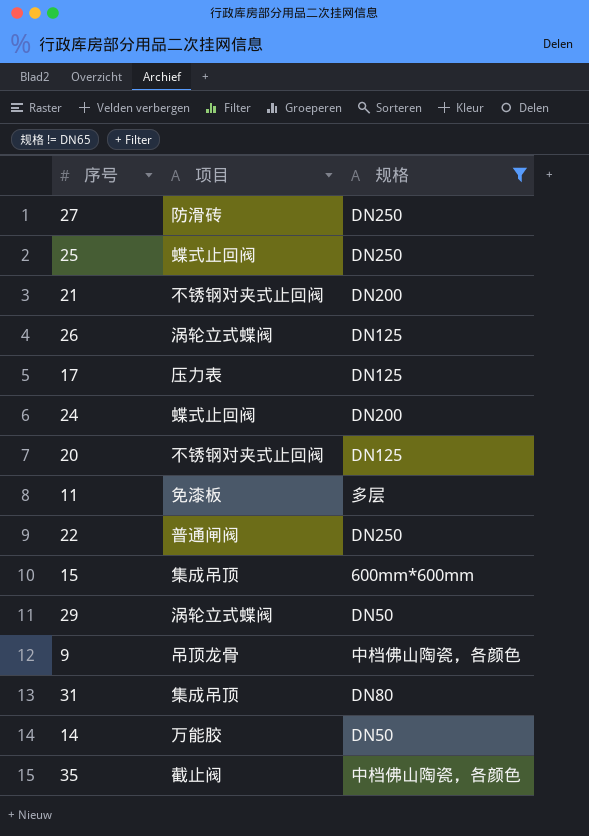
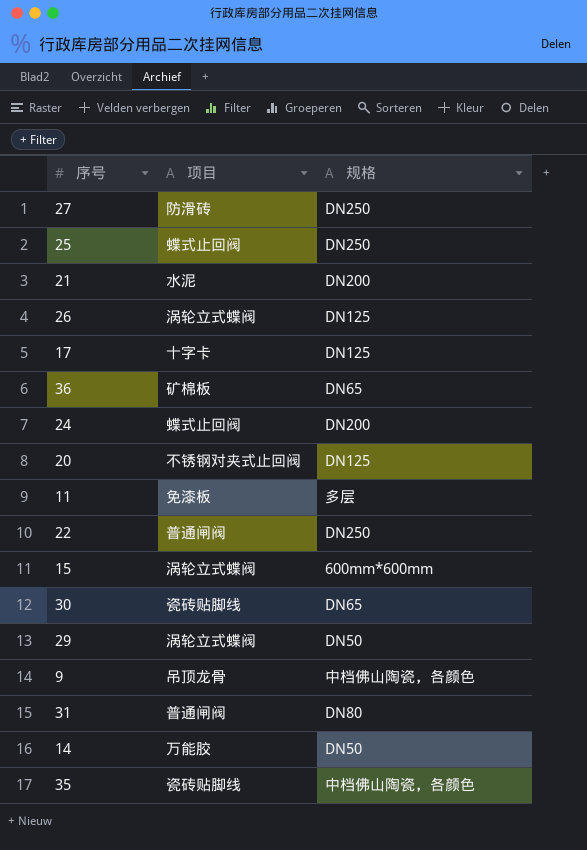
filter: 规格 != DN65 -> none
21 | 项目: 不锈钢对夹式止回阀 -> 水泥
17 | 项目: 压力表 -> 十字卡
15 | 项目: 集成吊顶 -> 涡轮立式蝶阀
31 | 项目: 集成吊顶 -> 普通闸阀
35 | 项目: 截止阀 -> 瓷砖贴脚线

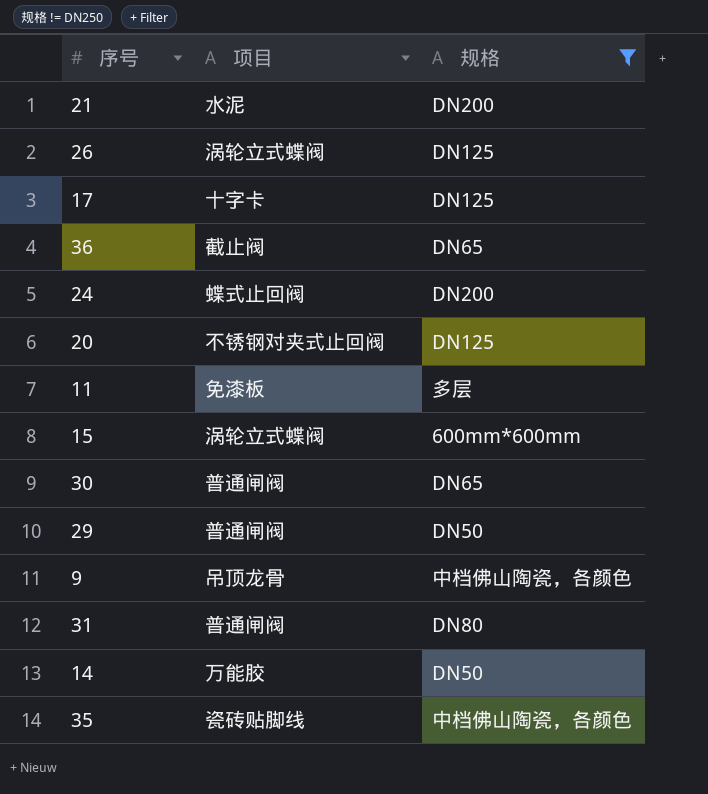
filter: none -> 规格 != DN250
36 | 项目: 矿棉板 -> 截止阀
30 | 项目: 瓷砖贴脚线 -> 普通闸阀
29 | 项目: 涡轮立式蝶阀 -> 普通闸阀

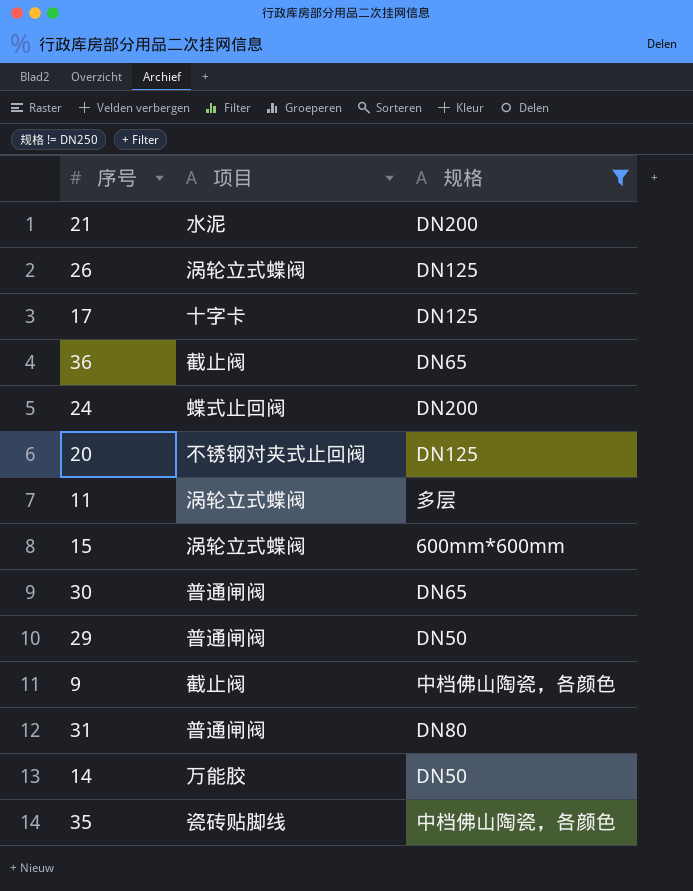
11 | 项目: 免漆板 -> 涡轮立式蝶阀
9 | 项目: 吊顶龙骨 -> 截止阀

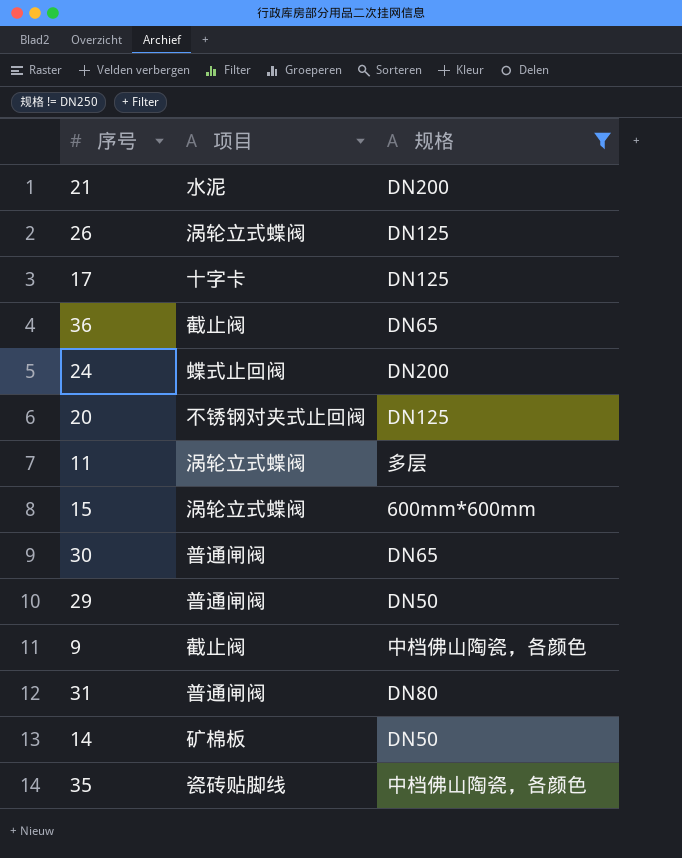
14 | 项目: 万能胶 -> 矿棉板

